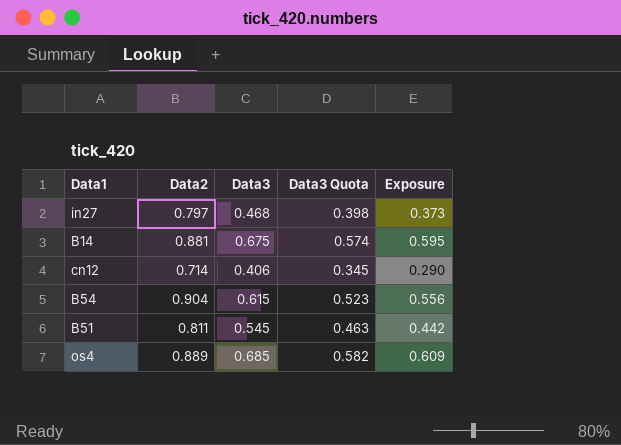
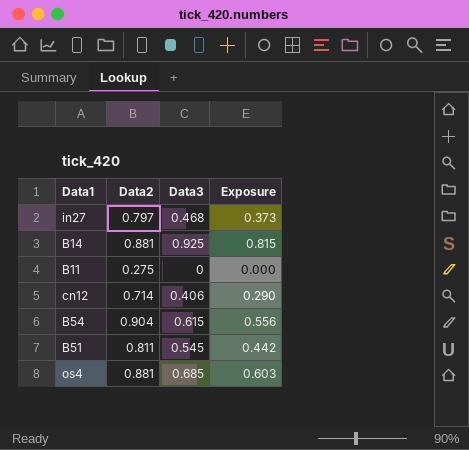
column Data3 Quota | formula: [Data3] * 0.85 -> none
B14 | Data3: 0.675 -> 0.925
B14 | Exposure: 0.595 -> 0.815
row B11: none -> 0.275 | 0 | 0.000
os4 | Data2: 0.889 -> 0.881
os4 | Exposure: 0.609 -> 0.603

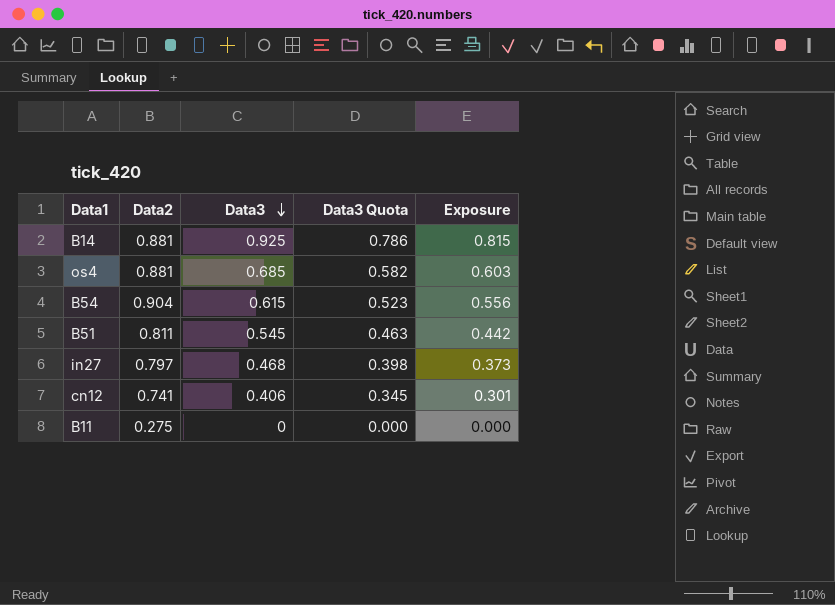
row order: none -> Data3 descending
column Data3 Quota | formula: none -> [Data3] * 0.85
cn12 | Data2: 0.714 -> 0.741
cn12 | Exposure: 0.290 -> 0.301

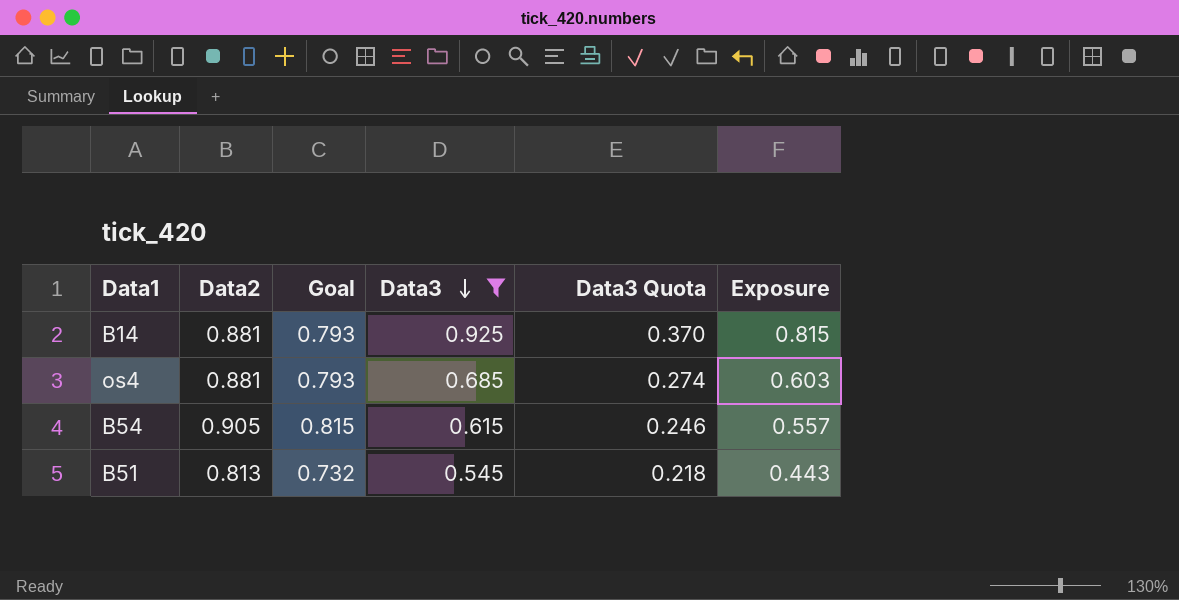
filter: none -> Data3 >= 0.545
column Goal | formula: none -> [Data2] * 0.9
column Data3 Quota | formula: [Data3] * 0.85 -> [Data3] * 0.4
B54 | Data2: 0.904 -> 0.905
B54 | Exposure: 0.556 -> 0.557
B51 | Data2: 0.811 -> 0.813
B51 | Exposure: 0.442 -> 0.443

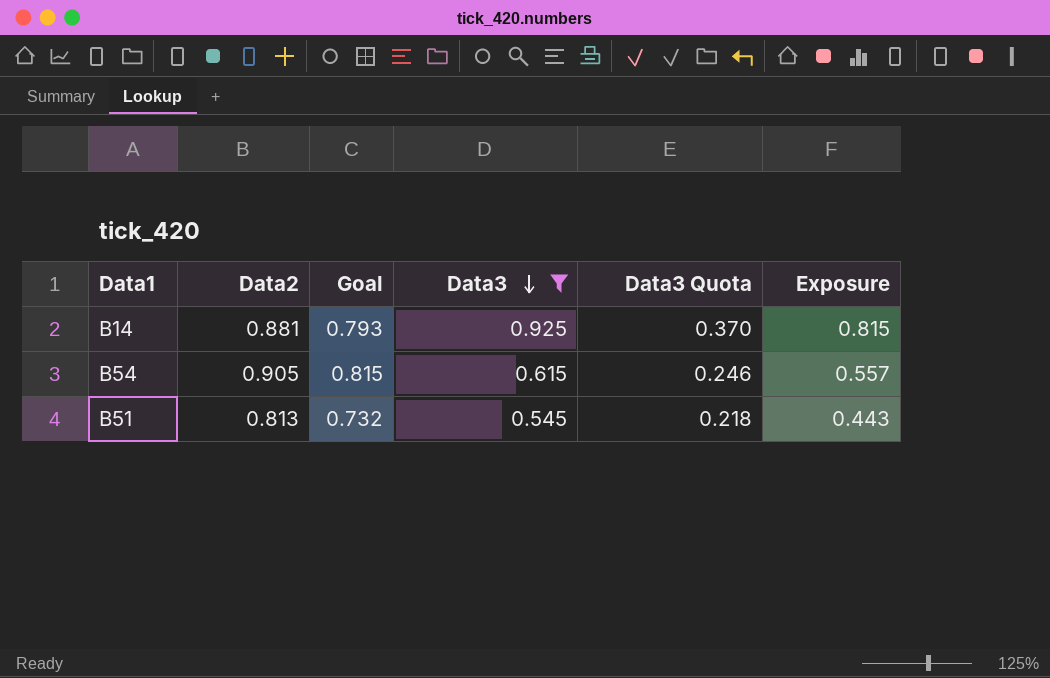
row os4: 0.881 | 0.793 | 0.685 | 0.274 | 0.603 -> none

